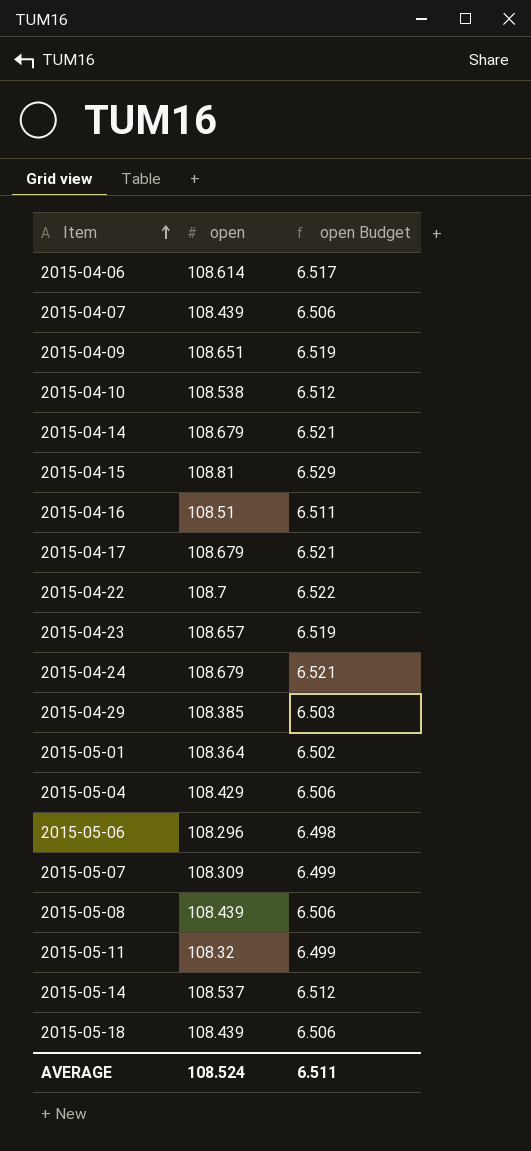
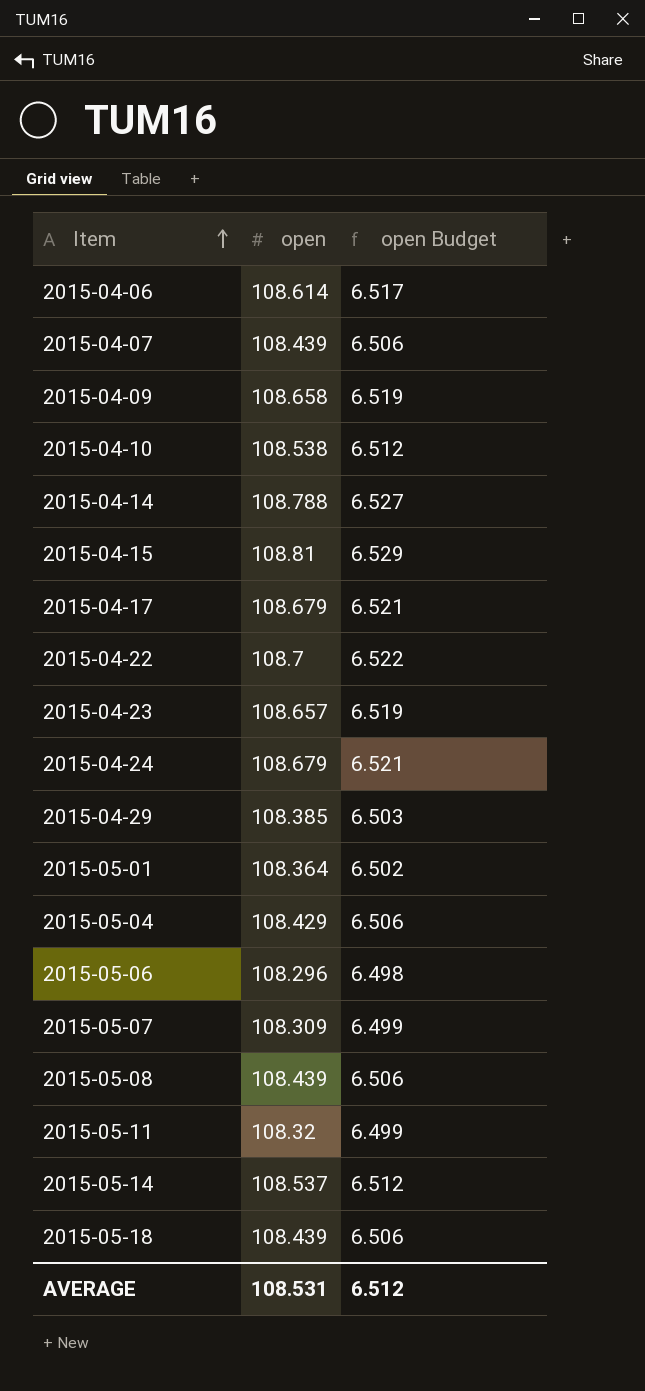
row 2015-04-16: 108.51 | 6.511 -> none
2015-04-09 | open: 108.651 -> 108.658
2015-04-14 | open: 108.679 -> 108.788
2015-04-14 | open Budget: 6.521 -> 6.527
AVERAGE | open: 108.524 -> 108.531
AVERAGE | open Budget: 6.511 -> 6.512

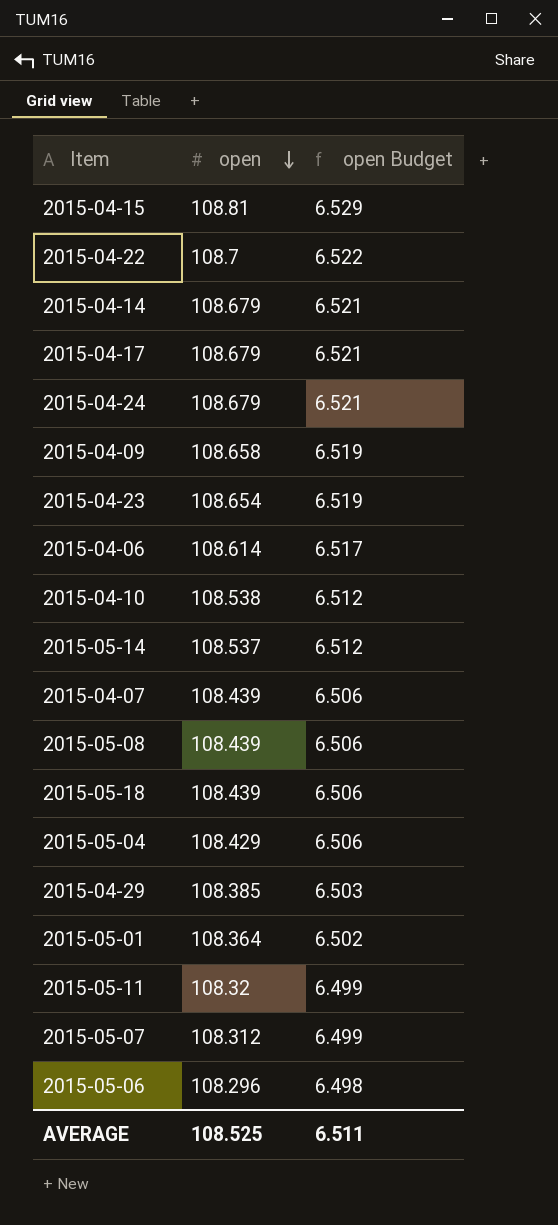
row order: Item ascending -> open descending
2015-04-14 | open: 108.788 -> 108.679
2015-04-14 | open Budget: 6.527 -> 6.521
2015-04-23 | open: 108.657 -> 108.654
2015-05-07 | open: 108.309 -> 108.312
AVERAGE | open: 108.531 -> 108.525
AVERAGE | open Budget: 6.512 -> 6.511

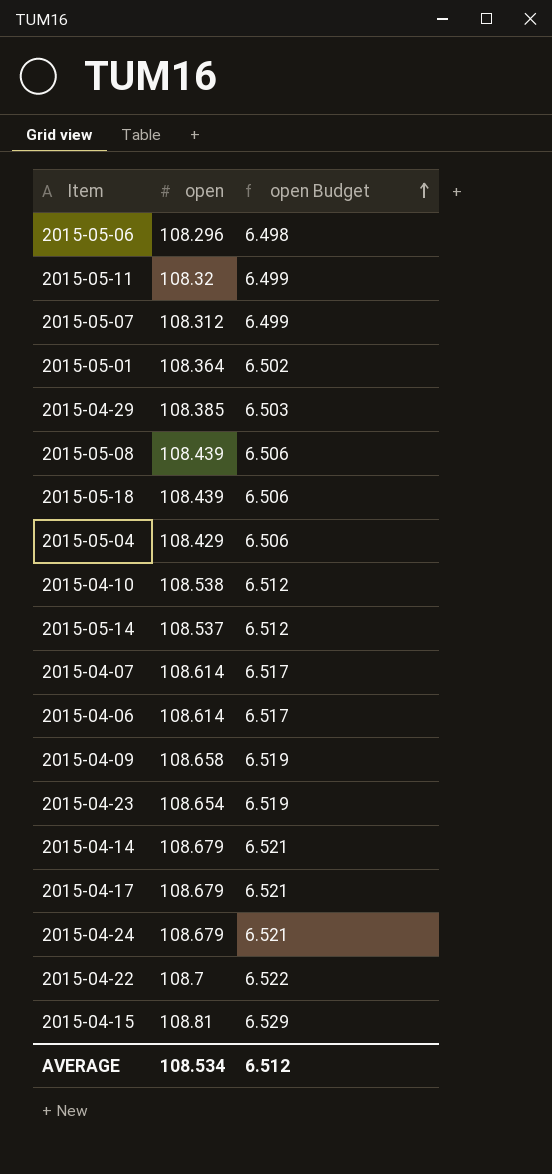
row order: open descending -> open Budget ascending
2015-04-07 | open: 108.439 -> 108.614
2015-04-07 | open Budget: 6.506 -> 6.517
AVERAGE | open: 108.525 -> 108.534
AVERAGE | open Budget: 6.511 -> 6.512

